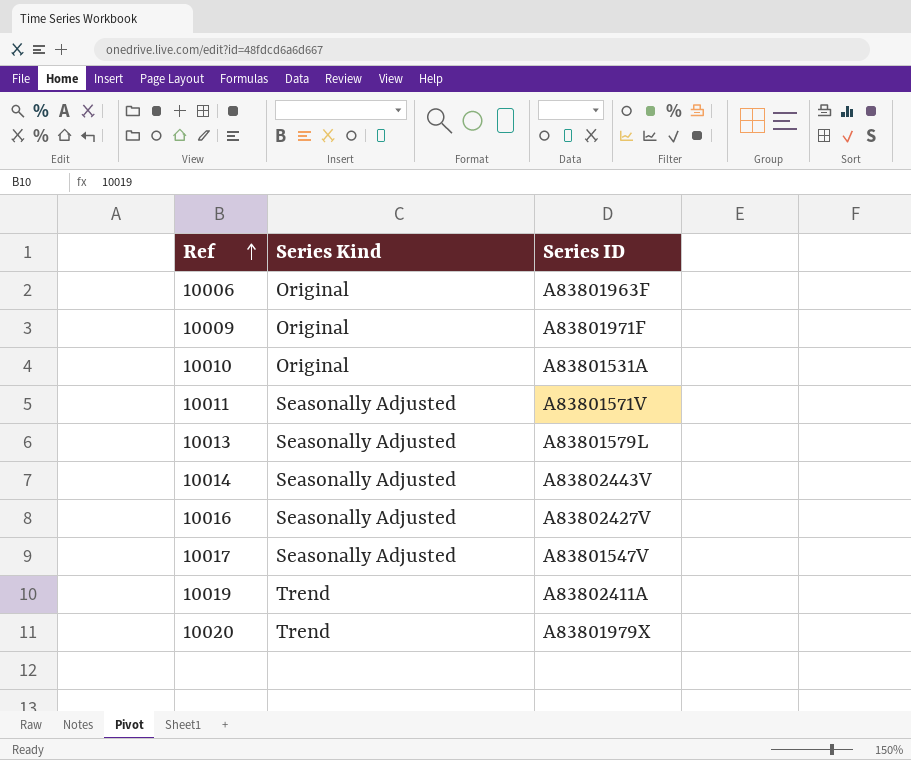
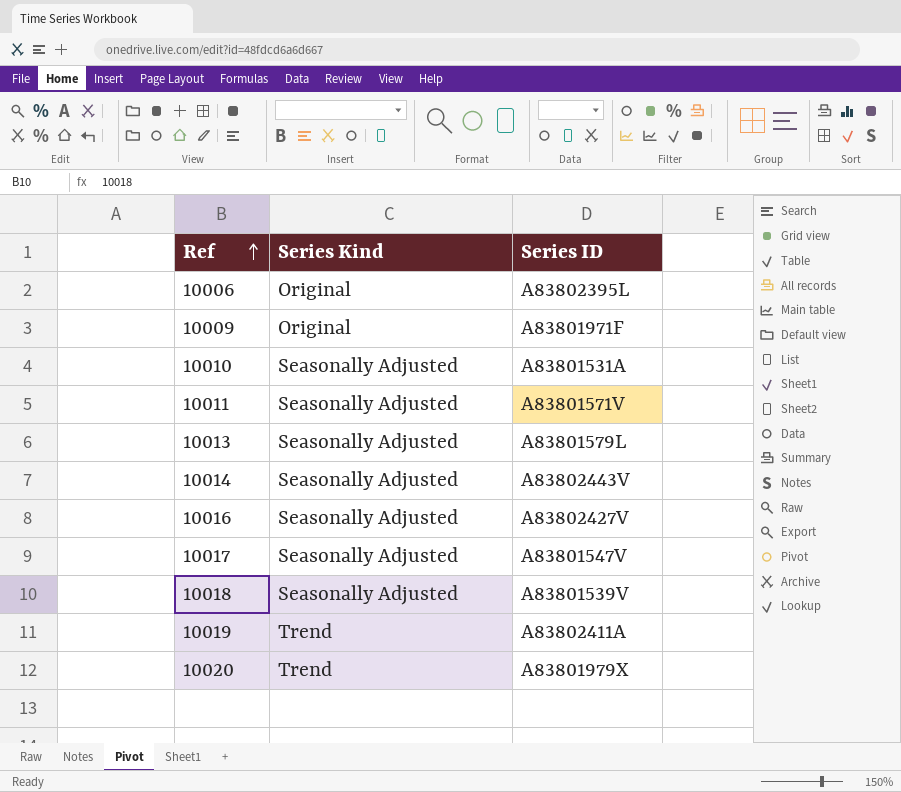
10006 | Series ID: A83801963F -> A83802395L
10010 | Series Kind: Original -> Seasonally Adjusted
row 10018: none -> Seasonally Adjusted | A83801539V

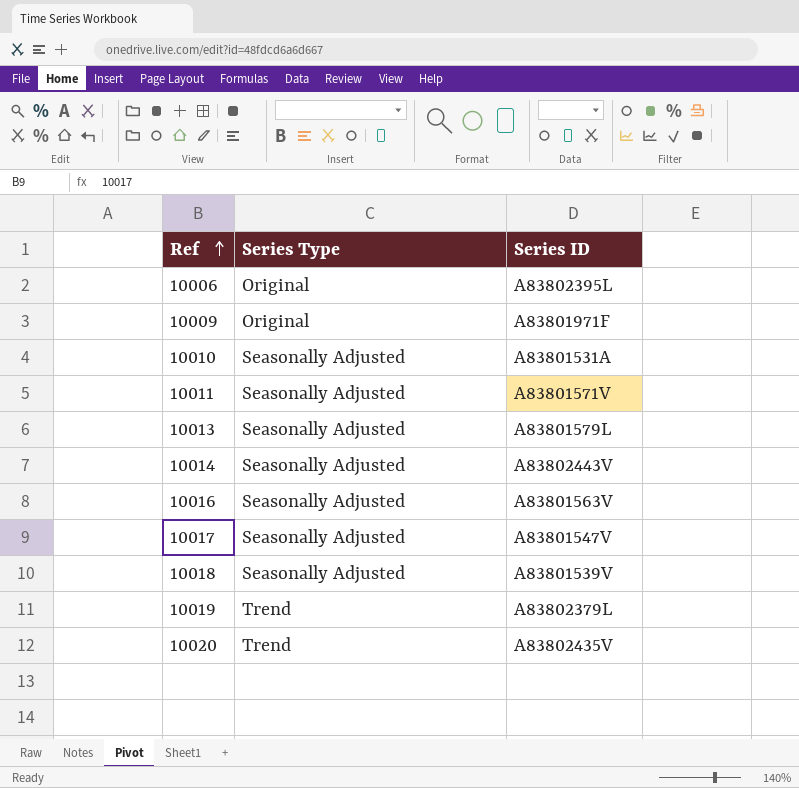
column name: Series Kind -> Series Type
10016 | Series ID: A83802427V -> A83801563V
10019 | Series ID: A83802411A -> A83802379L
10020 | Series ID: A83801979X -> A83802435V

